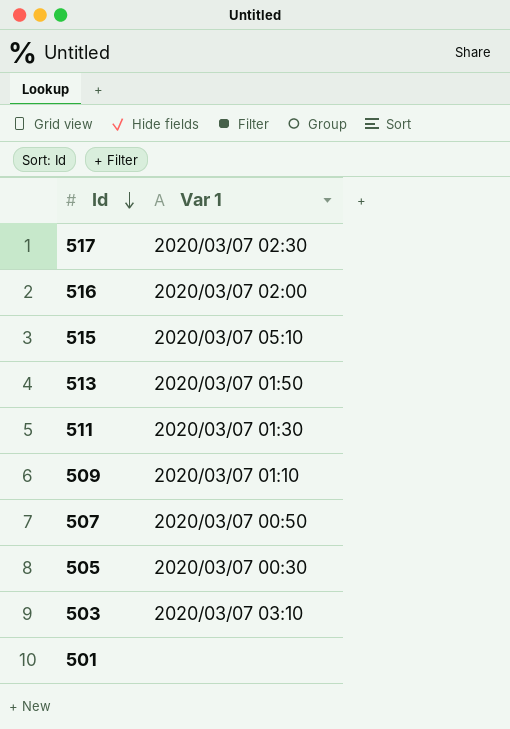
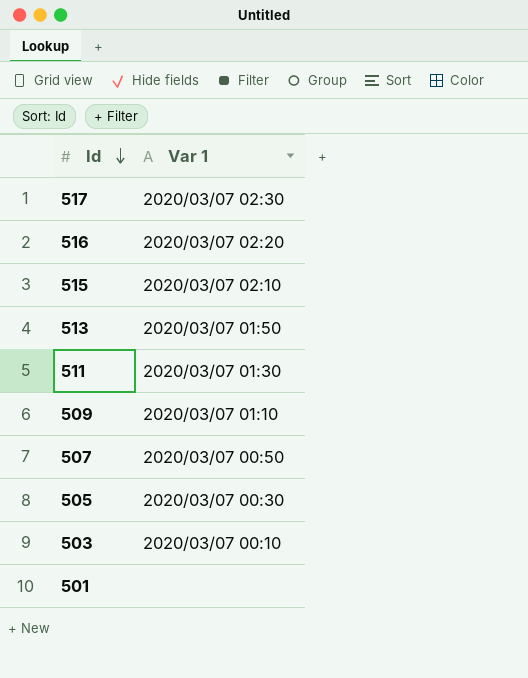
516 | Var 1: 2020/03/07 02:00 -> 2020/03/07 02:20
515 | Var 1: 2020/03/07 05:10 -> 2020/03/07 02:10
503 | Var 1: 2020/03/07 03:10 -> 2020/03/07 00:10

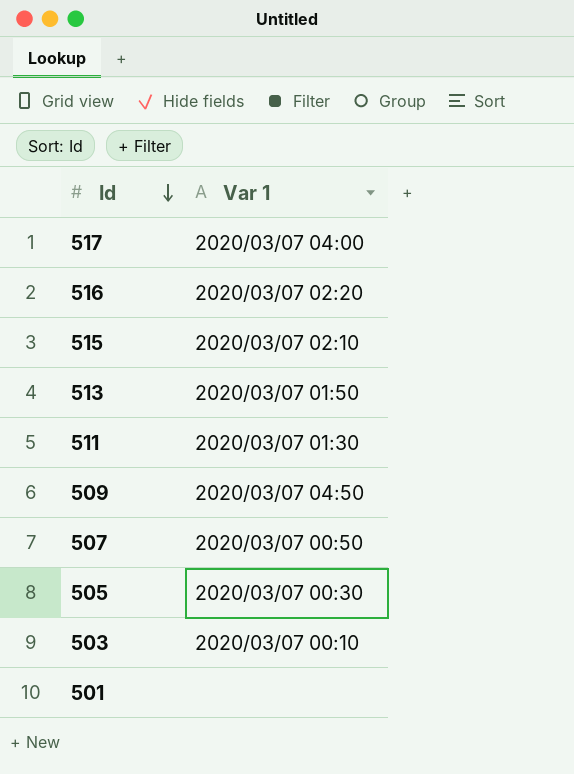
517 | Var 1: 2020/03/07 02:30 -> 2020/03/07 04:00
509 | Var 1: 2020/03/07 01:10 -> 2020/03/07 04:50

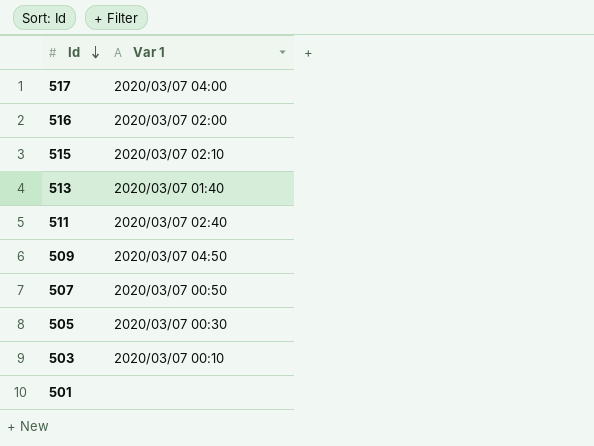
516 | Var 1: 2020/03/07 02:20 -> 2020/03/07 02:00
513 | Var 1: 2020/03/07 01:50 -> 2020/03/07 01:40
511 | Var 1: 2020/03/07 01:30 -> 2020/03/07 02:40

